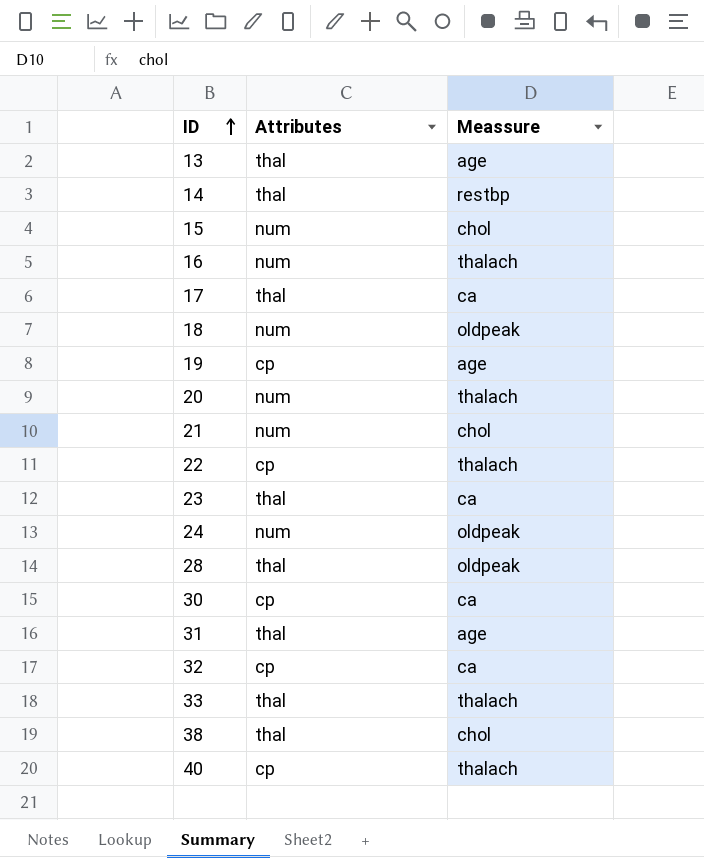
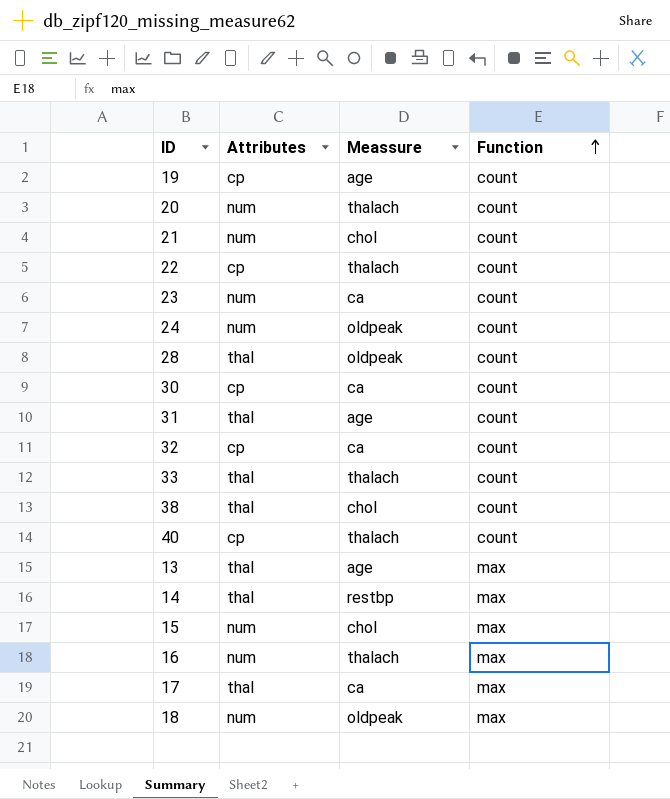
row order: ID ascending -> Function ascending
column Function | position: none -> 4
23 | Attributes: thal -> num

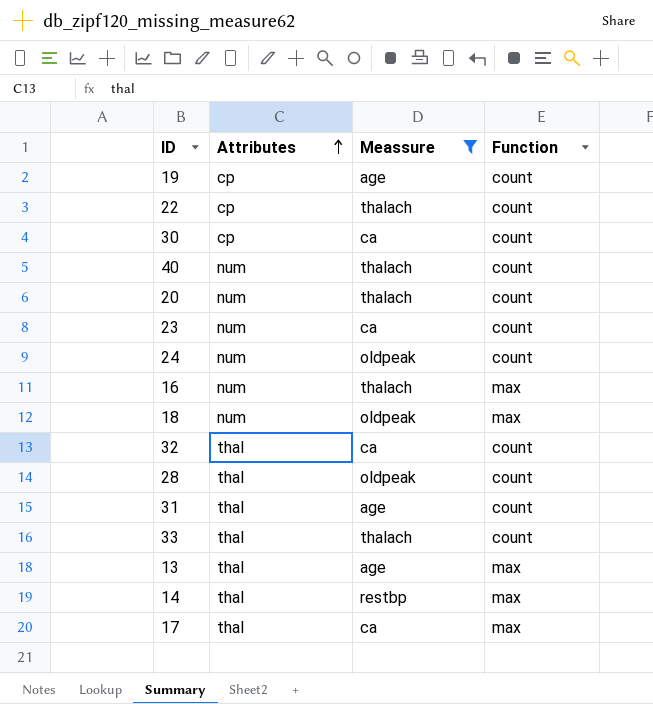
filter: none -> Meassure != chol
row order: Function ascending -> Attributes ascending
40 | Attributes: cp -> num
32 | Attributes: cp -> thal

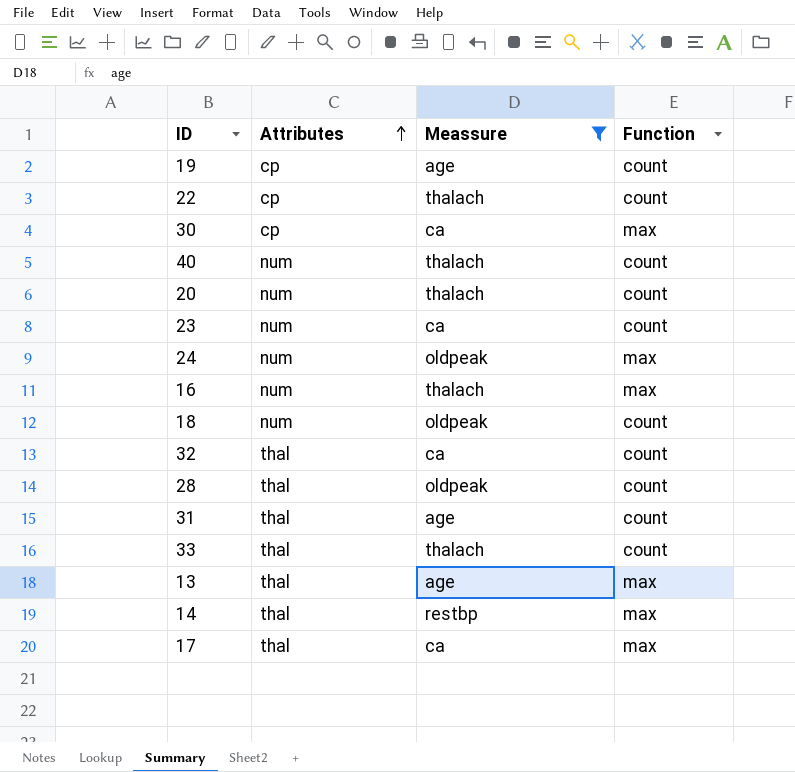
30 | Function: count -> max
24 | Function: count -> max
18 | Function: max -> count

